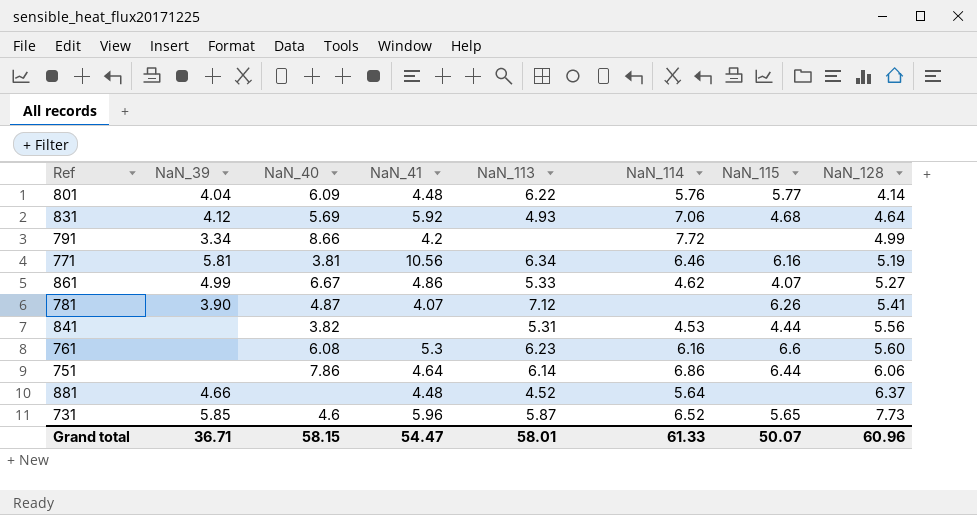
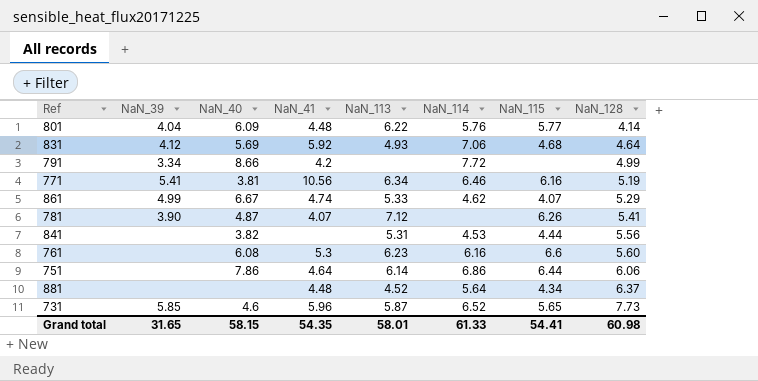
771 | NaN_39: 5.81 -> 5.41
861 | NaN_41: 4.86 -> 4.74
861 | NaN_128: 5.27 -> 5.29
881 | NaN_39: 4.66 -> none
881 | NaN_115: none -> 4.34
Grand total | NaN_39: 36.71 -> 31.65
Grand total | NaN_41: 54.47 -> 54.35
Grand total | NaN_115: 50.07 -> 54.41
Grand total | NaN_128: 60.96 -> 60.98

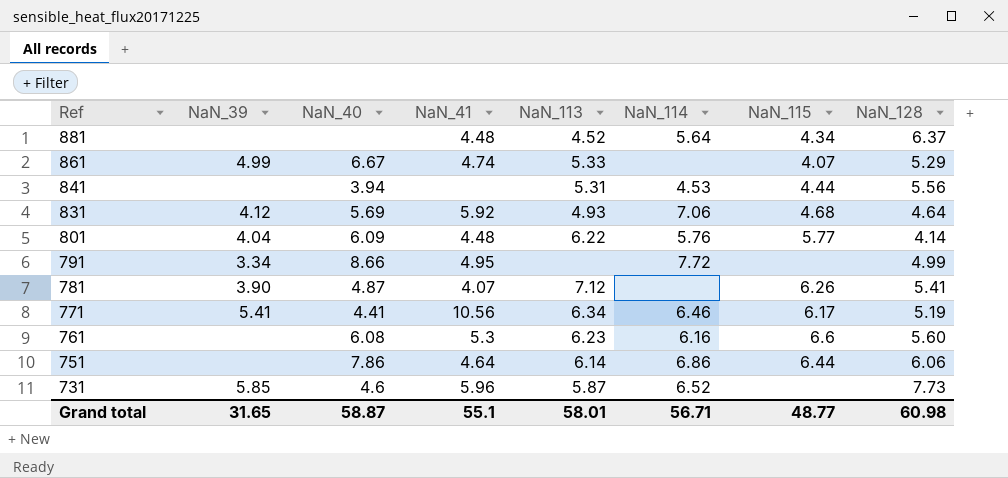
row order: NaN_128 ascending -> Ref descending
861 | NaN_114: 4.62 -> none
841 | NaN_40: 3.82 -> 3.94
791 | NaN_41: 4.2 -> 4.95
771 | NaN_40: 3.81 -> 4.41
771 | NaN_115: 6.16 -> 6.17
731 | NaN_115: 5.65 -> none
Grand total | NaN_40: 58.15 -> 58.87
Grand total | NaN_41: 54.35 -> 55.1
Grand total | NaN_114: 61.33 -> 56.71
Grand total | NaN_115: 54.41 -> 48.77

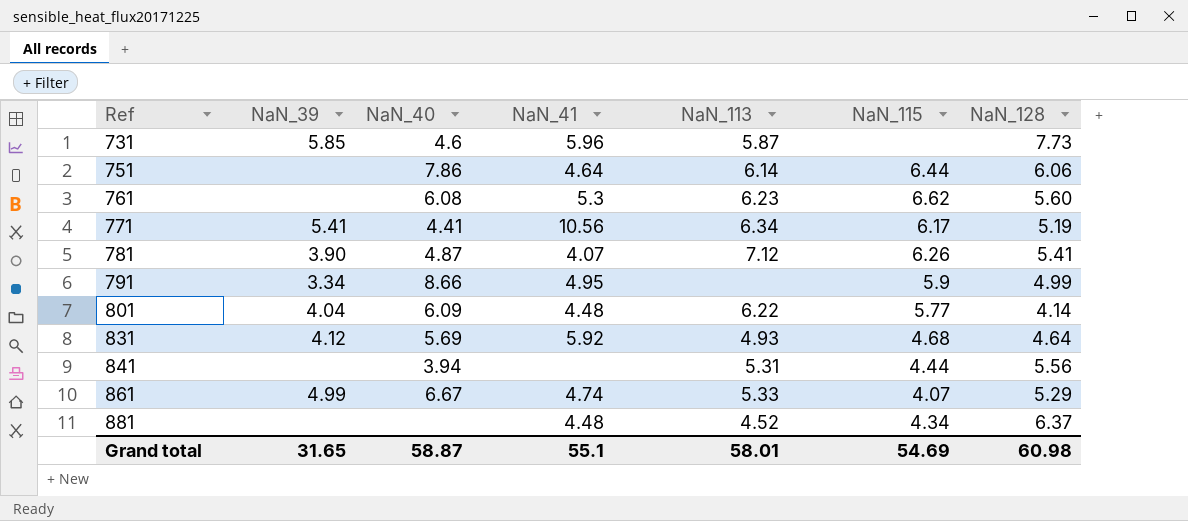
row order: Ref descending -> Ref ascending
column NaN_114 | position: 6 -> none
761 | NaN_115: 6.6 -> 6.62
791 | NaN_115: none -> 5.9
Grand total | NaN_115: 48.77 -> 54.69

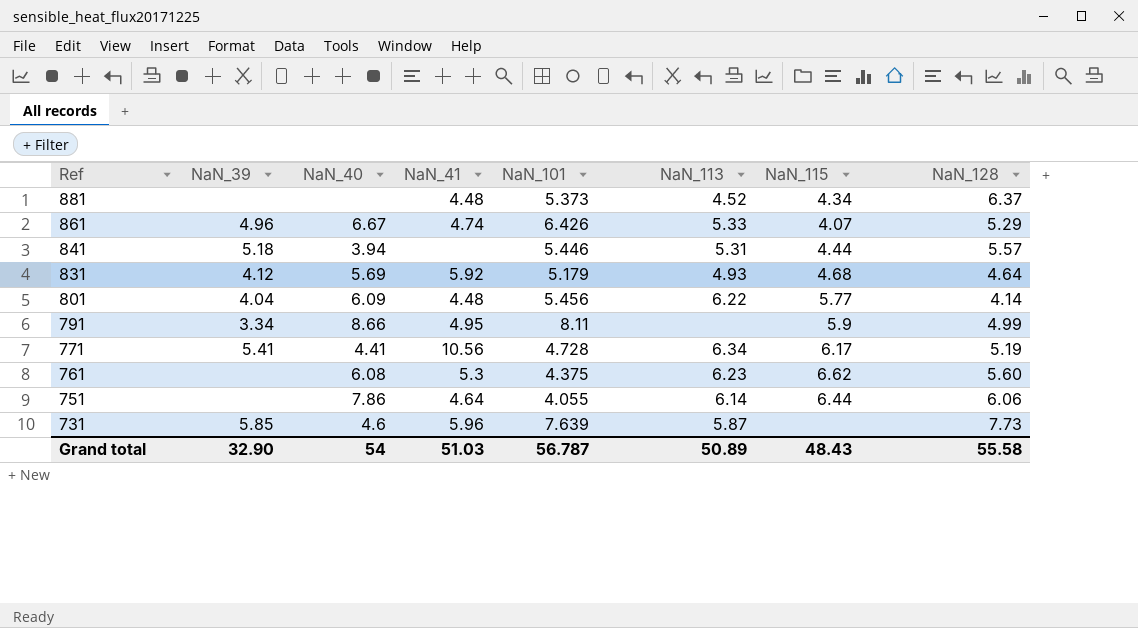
row order: Ref ascending -> Ref descending
column NaN_101 | position: none -> 5
row 781: 3.90 | 4.87 | 4.07 | 7.12 | 6.26 | 5.41 -> none
861 | NaN_39: 4.99 -> 4.96
841 | NaN_39: none -> 5.18
841 | NaN_128: 5.56 -> 5.57
Grand total | NaN_39: 31.65 -> 32.90
Grand total | NaN_40: 58.87 -> 54
Grand total | NaN_41: 55.1 -> 51.03
Grand total | NaN_113: 58.01 -> 50.89
Grand total | NaN_115: 54.69 -> 48.43
Grand total | NaN_128: 60.98 -> 55.58

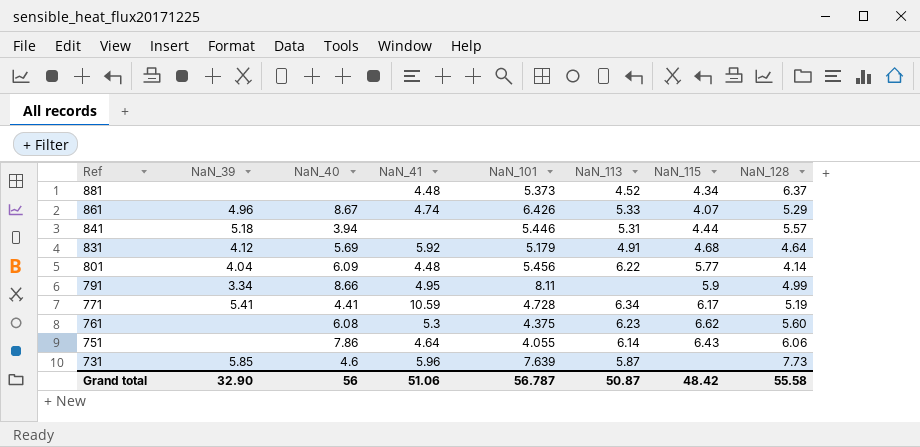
861 | NaN_40: 6.67 -> 8.67
831 | NaN_113: 4.93 -> 4.91
771 | NaN_41: 10.56 -> 10.59
751 | NaN_115: 6.44 -> 6.43
Grand total | NaN_40: 54 -> 56
Grand total | NaN_41: 51.03 -> 51.06
Grand total | NaN_113: 50.89 -> 50.87
Grand total | NaN_115: 48.43 -> 48.42

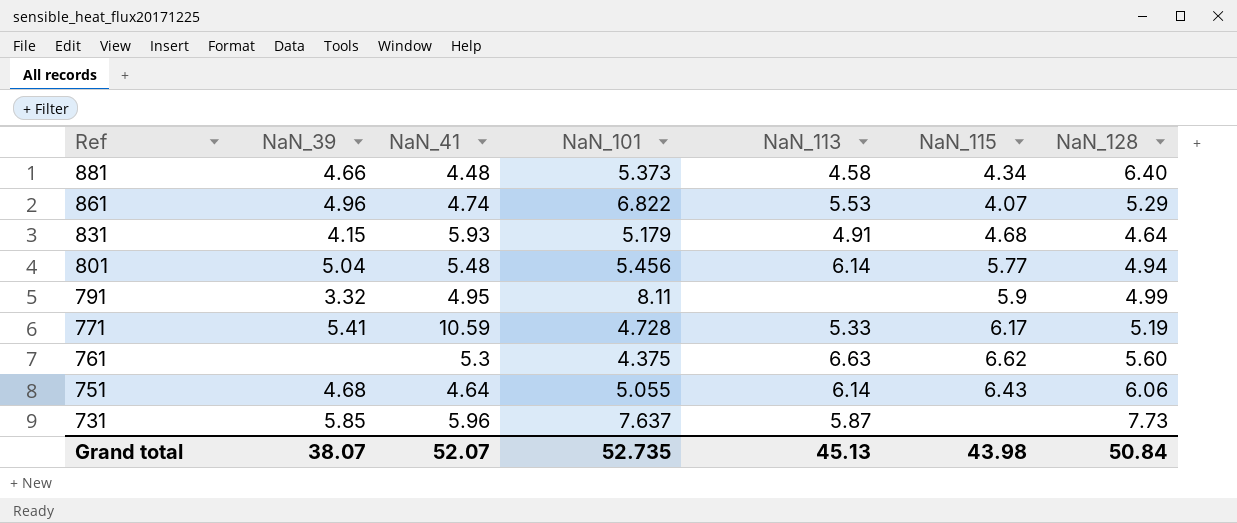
column NaN_40 | position: 3 -> none
row 841: 5.18 | 3.94 | none | 5.446 | 5.31 | 4.44 | 5.57 -> none
881 | NaN_39: none -> 4.66
881 | NaN_113: 4.52 -> 4.58
881 | NaN_128: 6.37 -> 6.40
861 | NaN_101: 6.426 -> 6.822
861 | NaN_113: 5.33 -> 5.53
831 | NaN_39: 4.12 -> 4.15
831 | NaN_41: 5.92 -> 5.93
801 | NaN_39: 4.04 -> 5.04
801 | NaN_41: 4.48 -> 5.48
801 | NaN_113: 6.22 -> 6.14
801 | NaN_128: 4.14 -> 4.94
791 | NaN_39: 3.34 -> 3.32
771 | NaN_113: 6.34 -> 5.33
761 | NaN_113: 6.23 -> 6.63
751 | NaN_39: none -> 4.68
751 | NaN_101: 4.055 -> 5.055
731 | NaN_101: 7.639 -> 7.637
Grand total | NaN_39: 32.90 -> 38.07
Grand total | NaN_41: 51.06 -> 52.07
Grand total | NaN_101: 56.787 -> 52.735
Grand total | NaN_113: 50.87 -> 45.13
Grand total | NaN_115: 48.42 -> 43.98
Grand total | NaN_128: 55.58 -> 50.84

